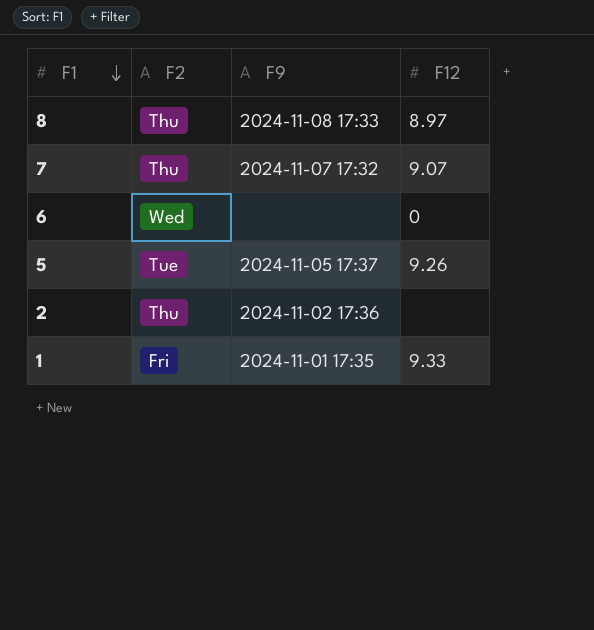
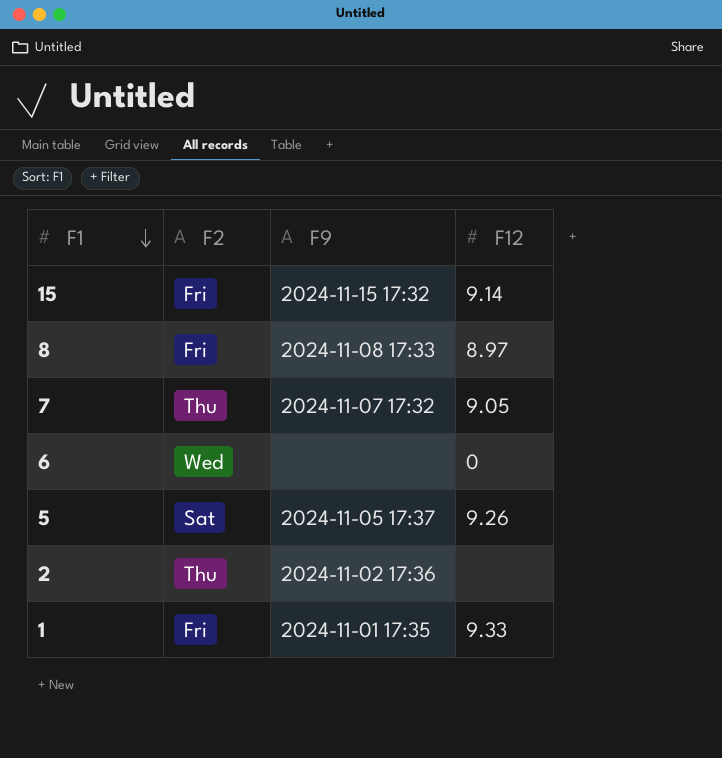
row 15: none -> Fri | 2024-11-15 17:32 | 9.14
8 | F2: Thu -> Fri
7 | F12: 9.07 -> 9.05
5 | F2: Tue -> Sat

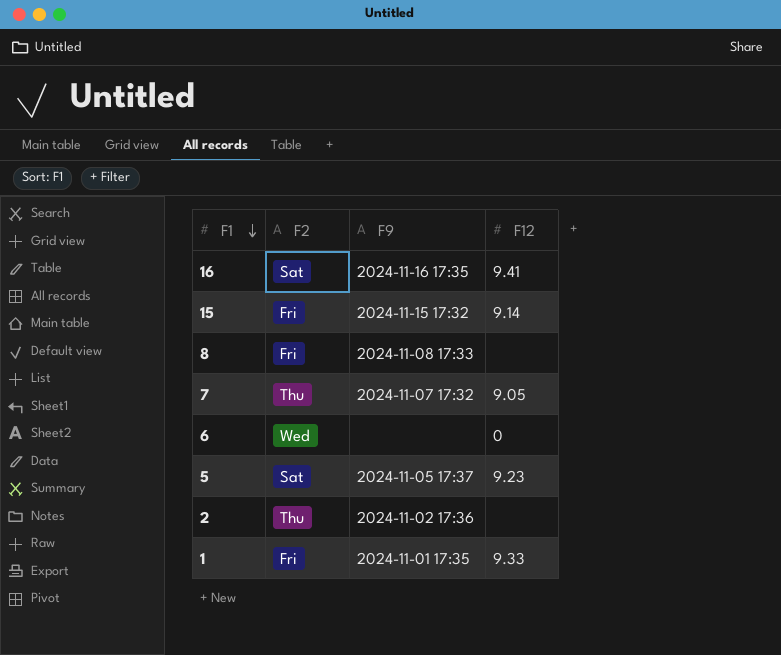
row 16: none -> Sat | 2024-11-16 17:35 | 9.41
8 | F12: 8.97 -> none
5 | F12: 9.26 -> 9.23

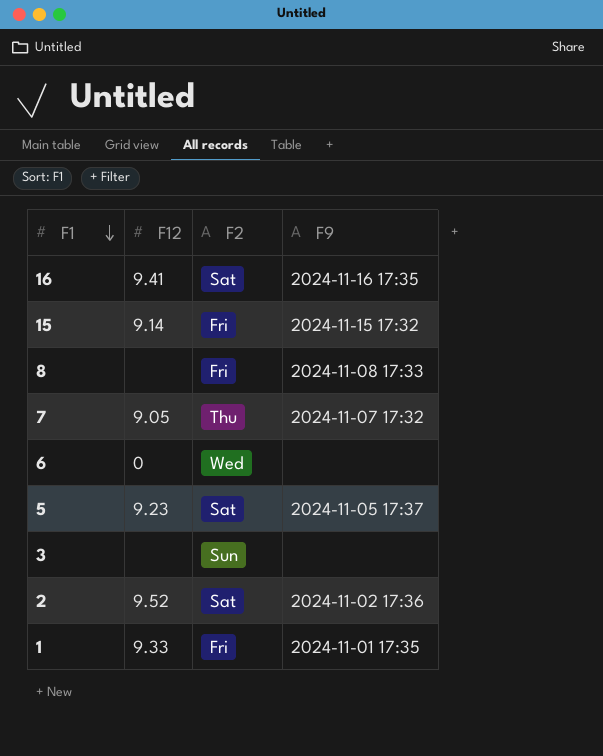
column F12 | position: 4 -> 2
row 3: none -> none | Sun | none
2 | F12: none -> 9.52
2 | F2: Thu -> Sat

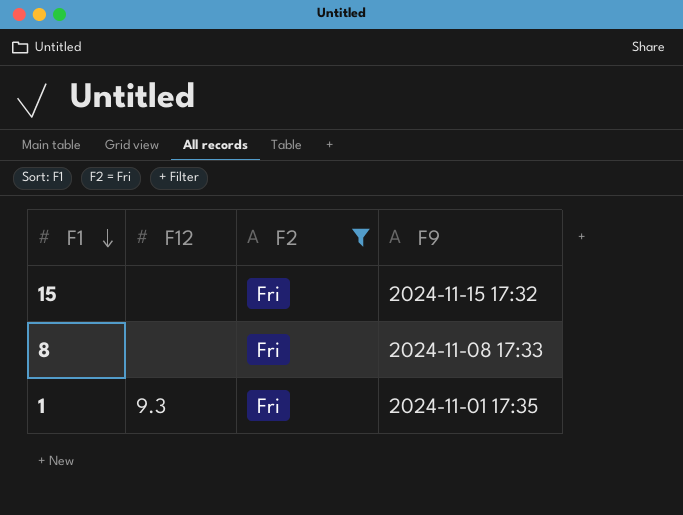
filter: none -> F2 = Fri
15 | F12: 9.14 -> none
1 | F12: 9.33 -> 9.3

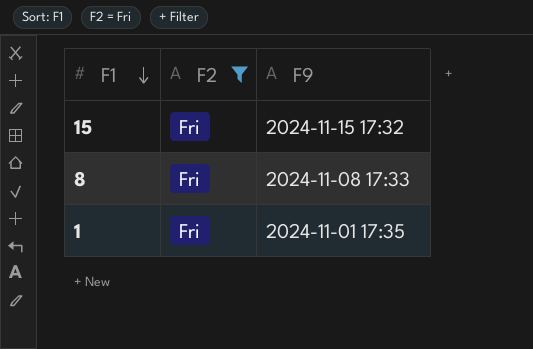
column F12 | position: 2 -> none

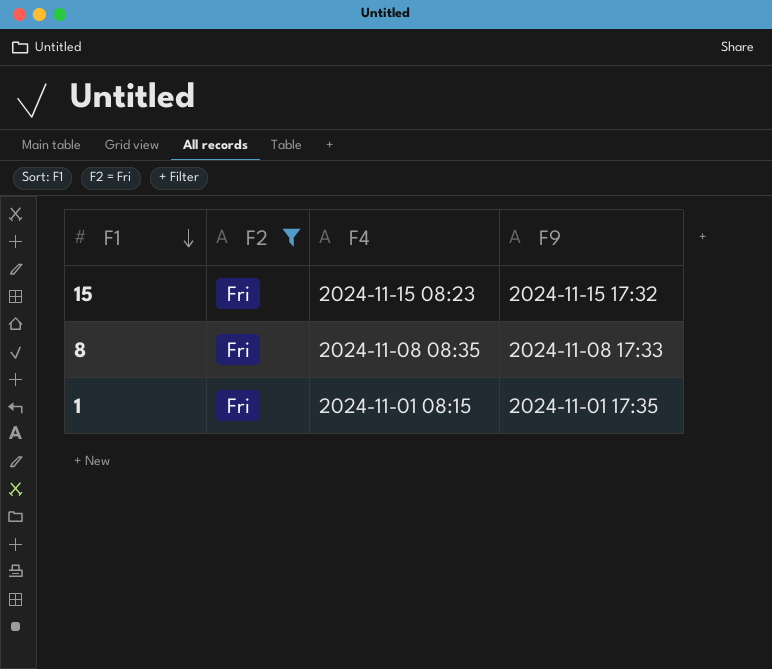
column F4 | position: none -> 3

